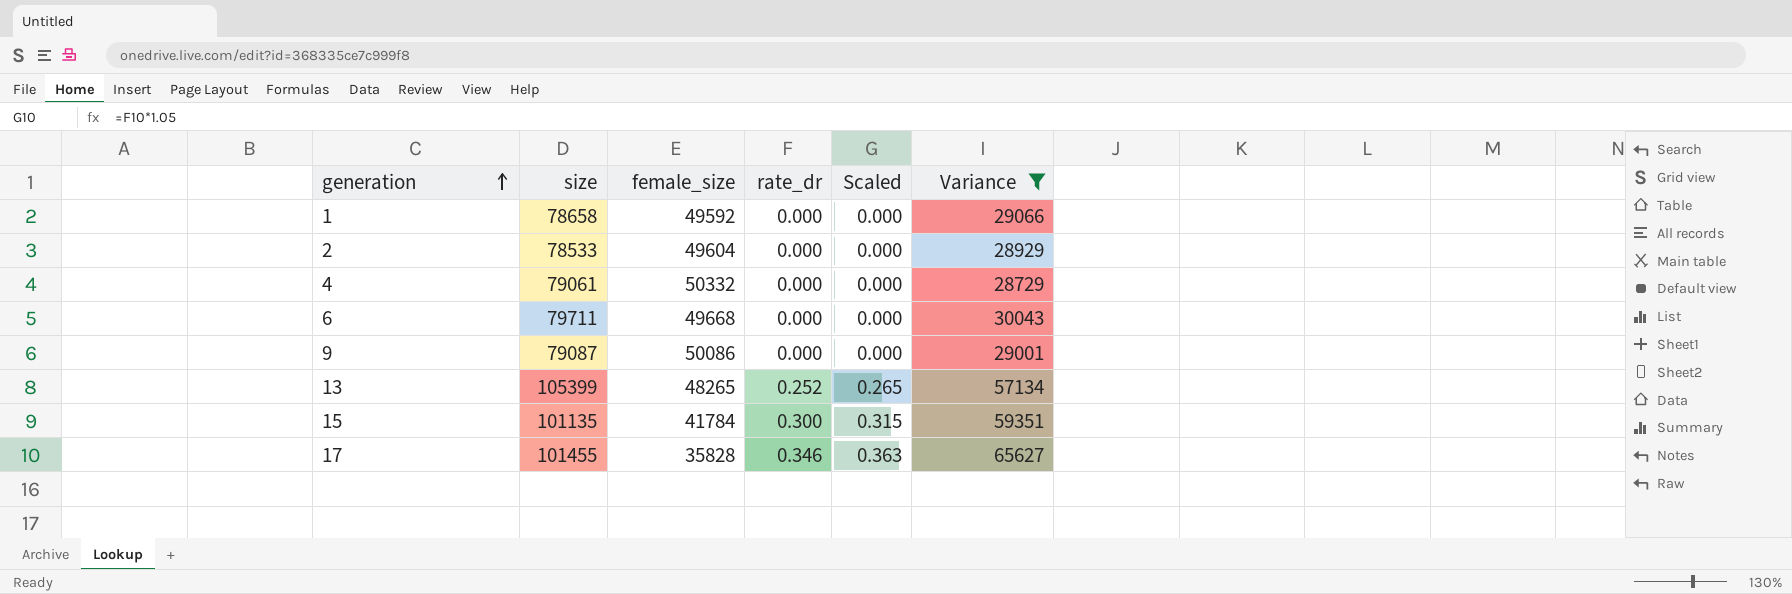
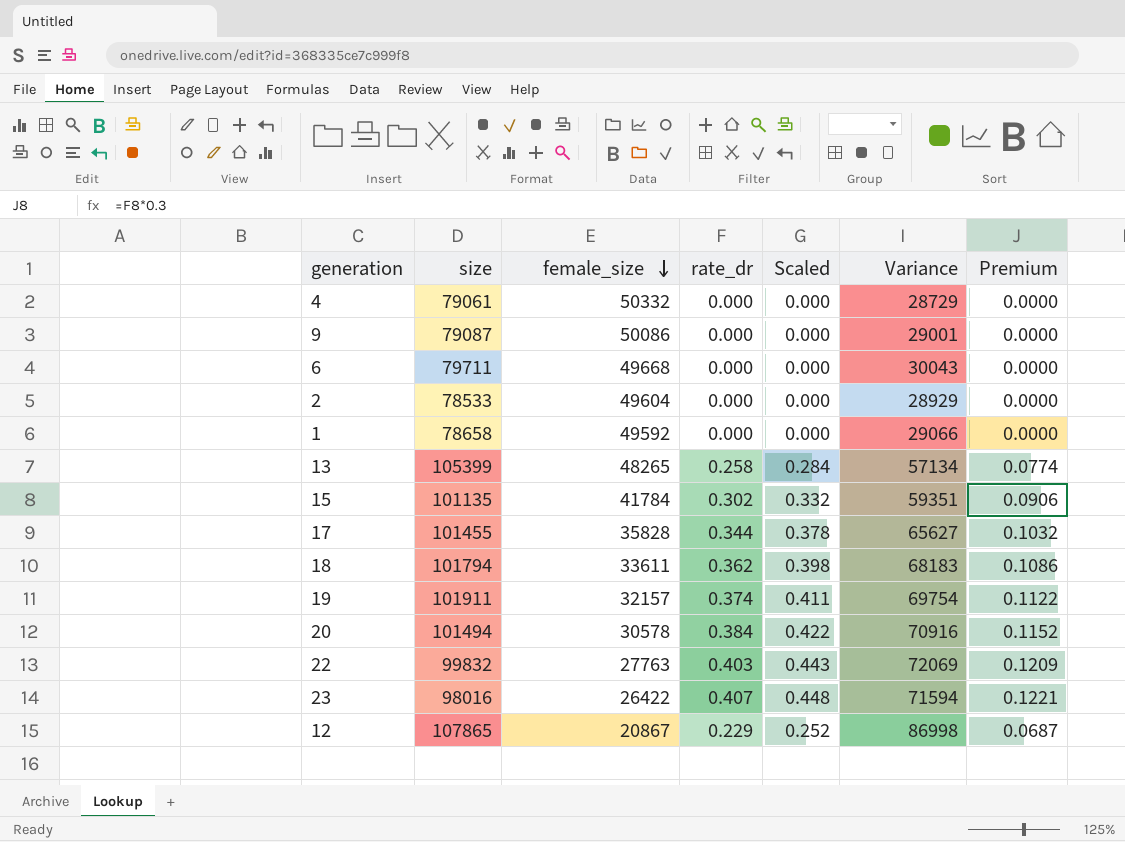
filter: Variance <= 65627 -> none
row order: generation ascending -> female_size descending
column Scaled | formula: [rate_dr] * 1.05 -> [rate_dr] * 1.1
column Premium | formula: none -> [rate_dr] * 0.3
13 | rate_dr: 0.252 -> 0.258
15 | rate_dr: 0.300 -> 0.302
17 | rate_dr: 0.346 -> 0.344

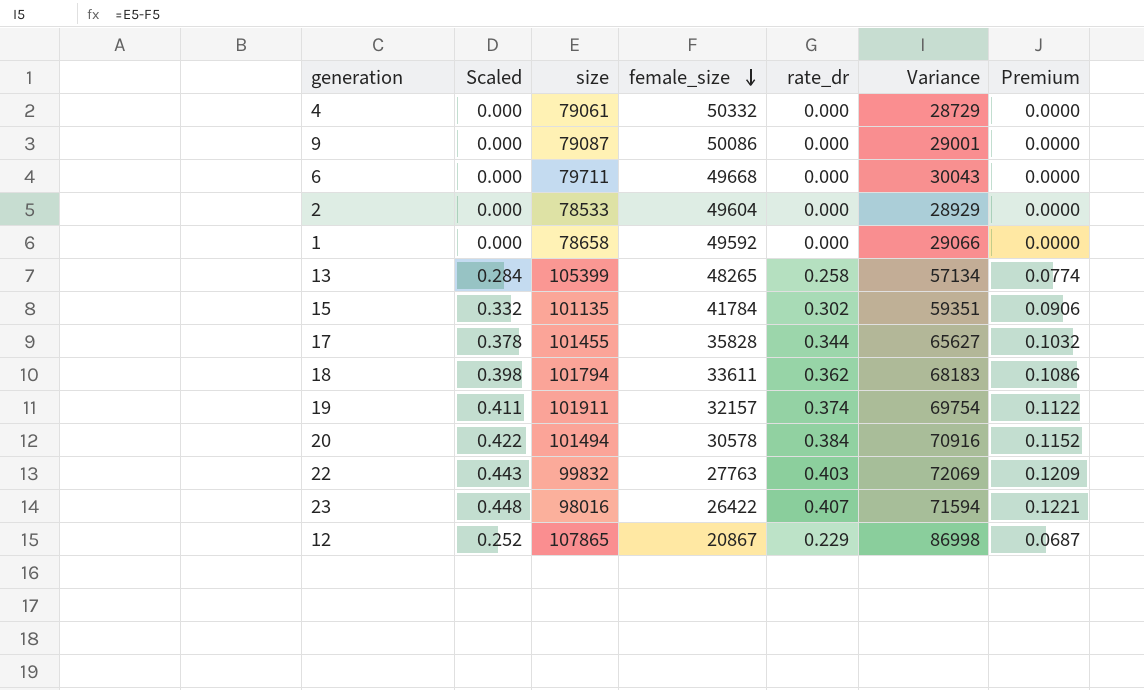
column Scaled | position: 5 -> 2

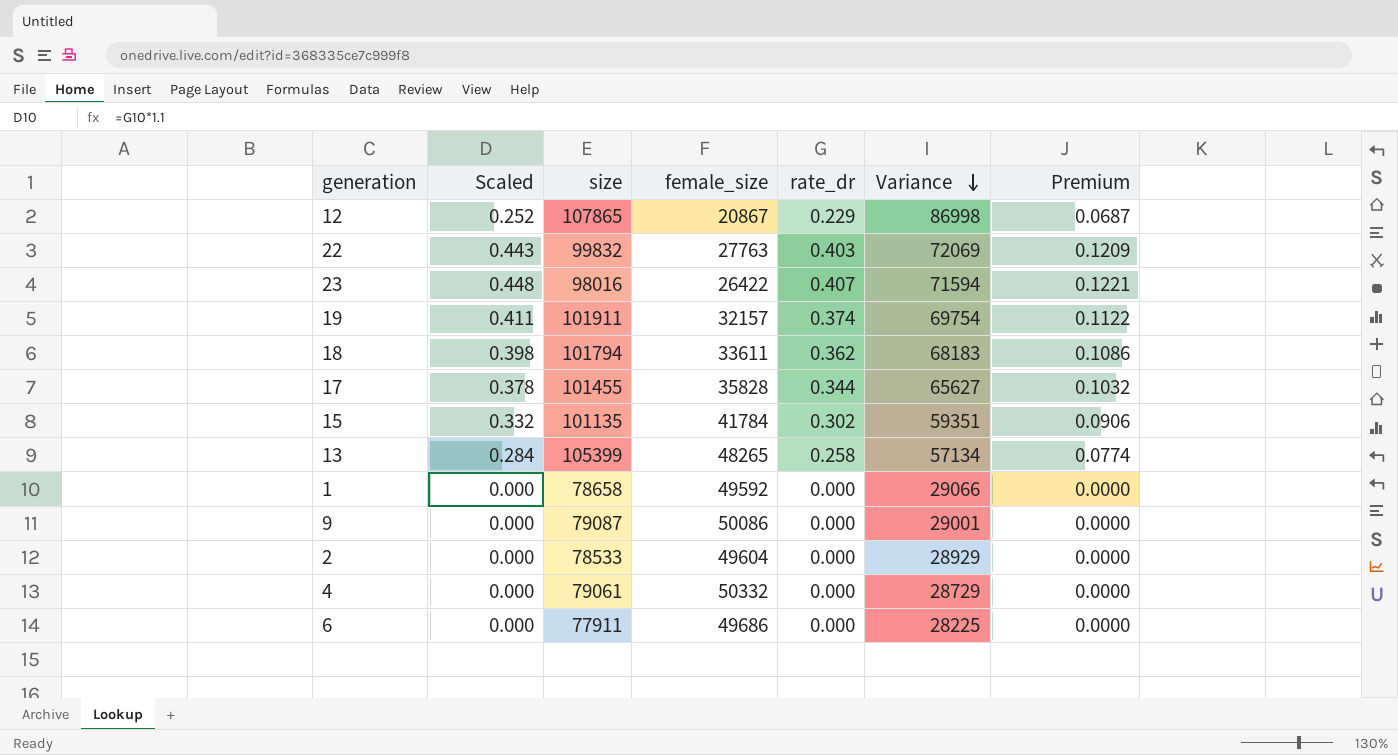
row order: female_size descending -> Variance descending
row 20: 0.422 | 101494 | 30578 | 0.384 | 70916 | 0.1152 -> none
6 | size: 79711 -> 77911
6 | female_size: 49668 -> 49686
6 | Variance: 30043 -> 28225

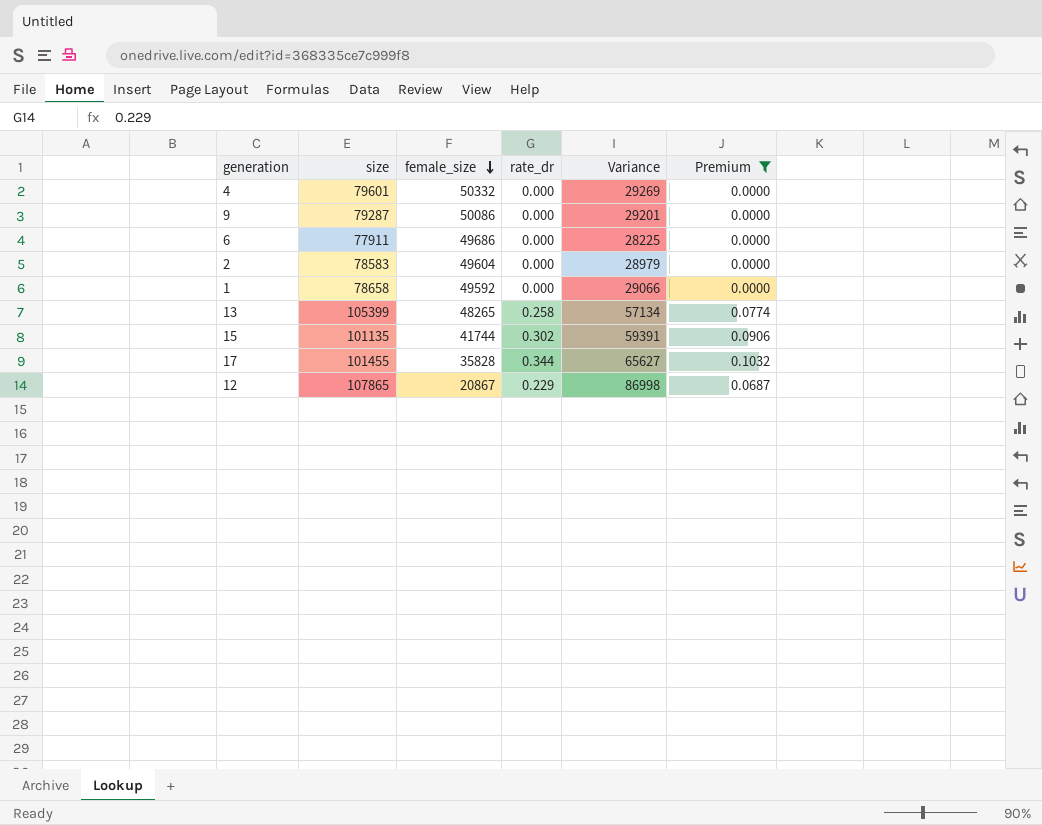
filter: none -> Premium <= 0.1032
row order: Variance descending -> female_size descending
column Scaled | formula: [rate_dr] * 1.1 -> none
4 | size: 79061 -> 79601
4 | Variance: 28729 -> 29269
9 | size: 79087 -> 79287
9 | Variance: 29001 -> 29201
2 | size: 78533 -> 78583
2 | Variance: 28929 -> 28979
15 | female_size: 41784 -> 41744
15 | Variance: 59351 -> 59391

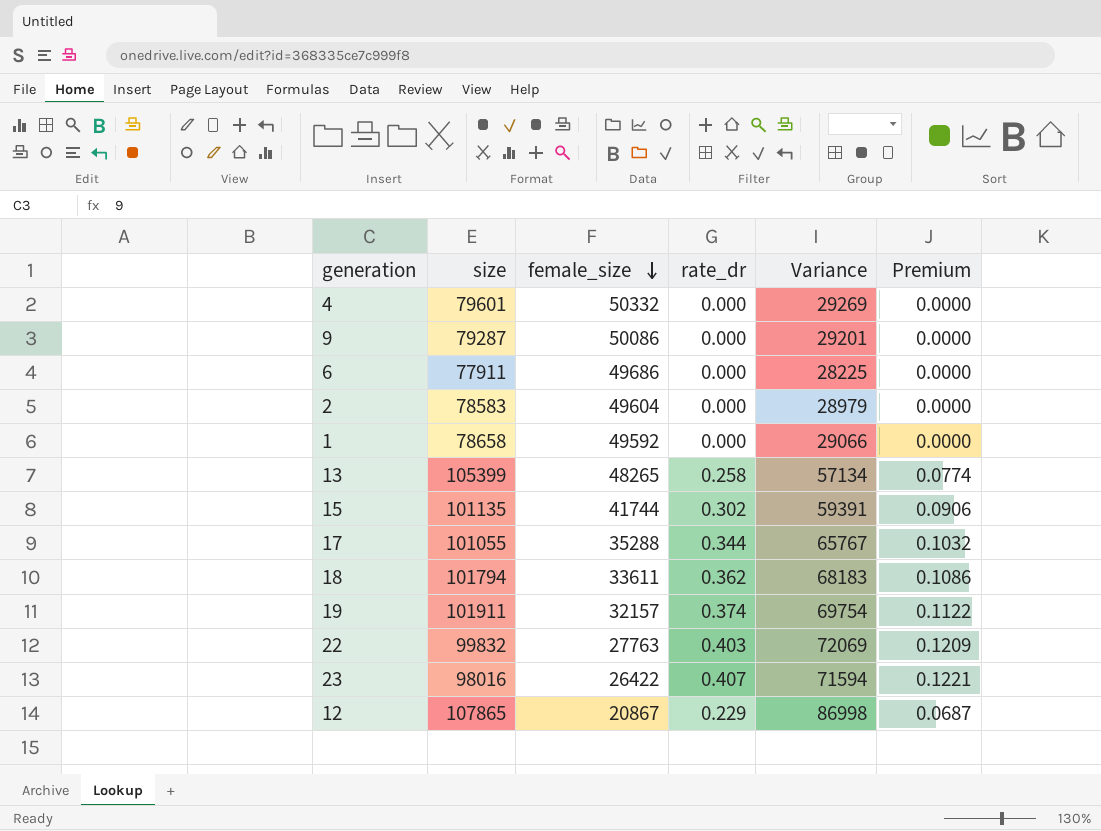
filter: Premium <= 0.1032 -> none
17 | size: 101455 -> 101055
17 | female_size: 35828 -> 35288
17 | Variance: 65627 -> 65767

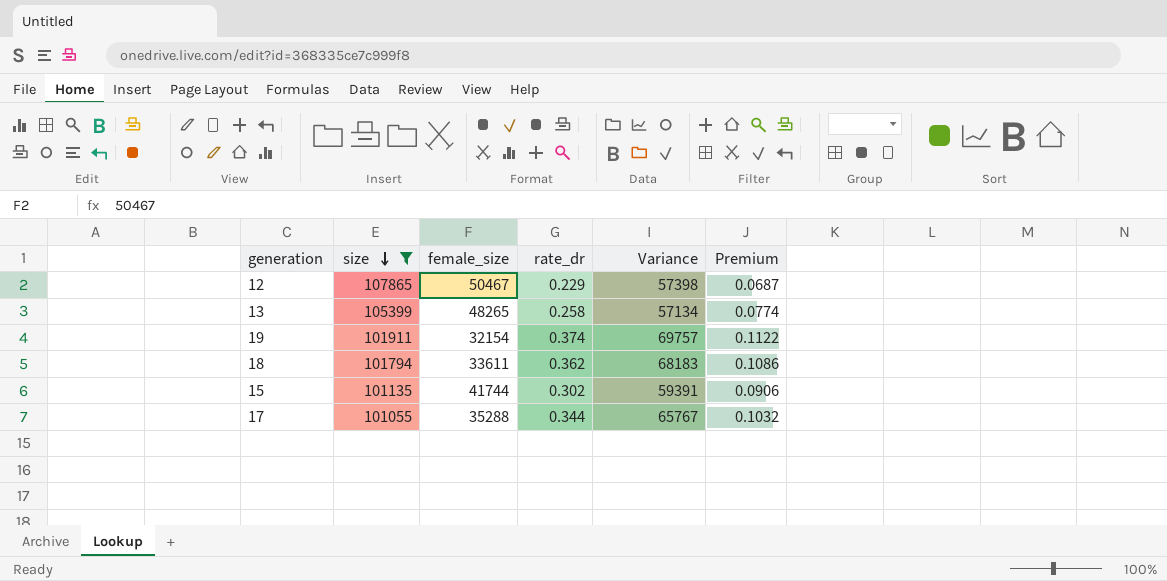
filter: none -> size >= 101055
row order: female_size descending -> size descending
12 | female_size: 20867 -> 50467
12 | Variance: 86998 -> 57398
19 | female_size: 32157 -> 32154
19 | Variance: 69754 -> 69757

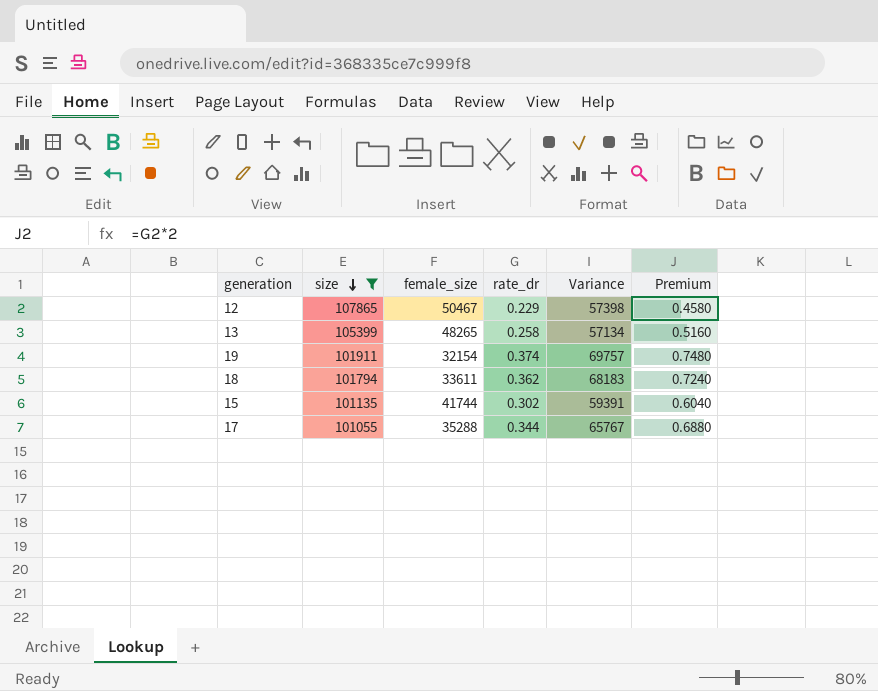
column Premium | formula: [rate_dr] * 0.3 -> [rate_dr] * 2

